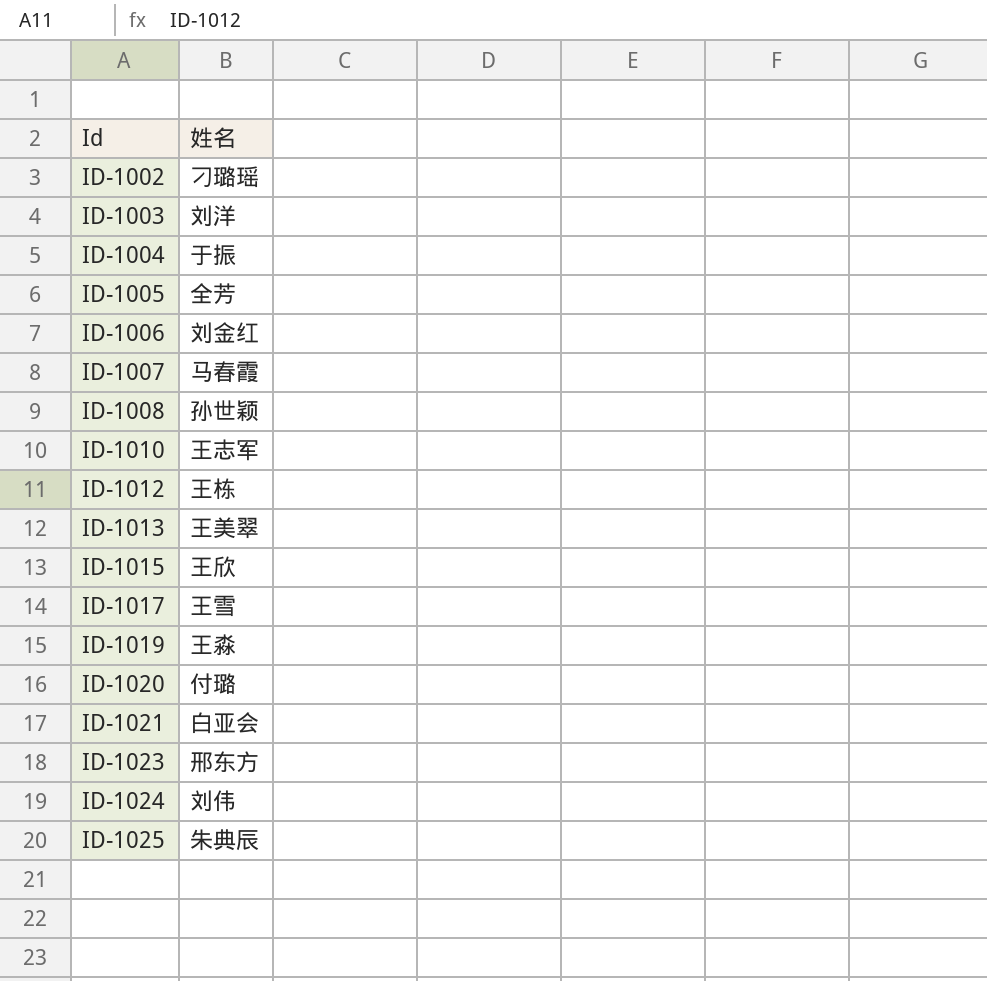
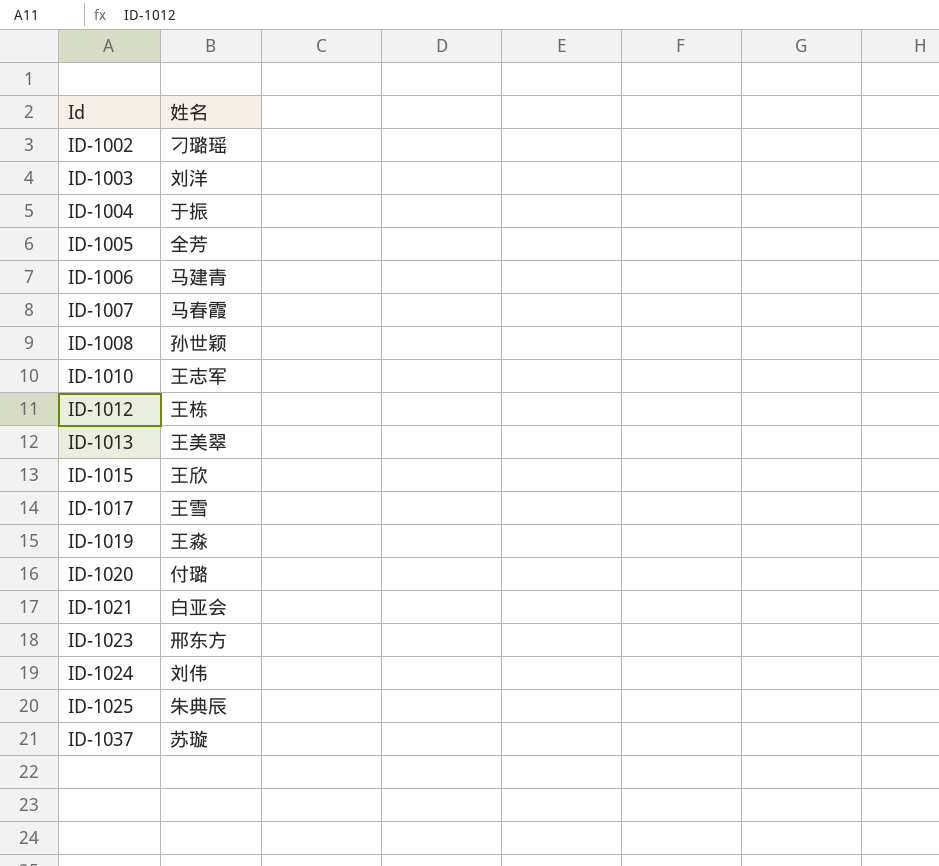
ID-1006 | 姓名: 刘金红 -> 马建青
row ID-1037: none -> 苏璇

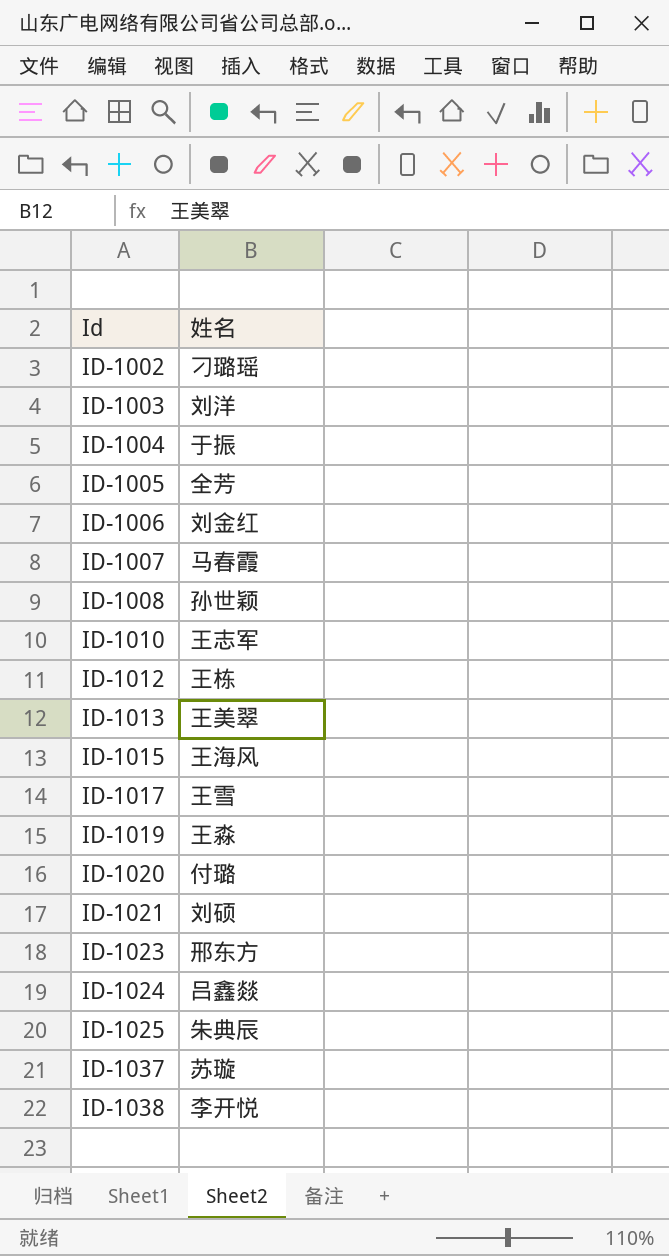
ID-1006 | 姓名: 马建青 -> 刘金红
ID-1015 | 姓名: 王欣 -> 王海风
ID-1021 | 姓名: 白亚会 -> 刘硕
ID-1024 | 姓名: 刘伟 -> 吕鑫燚
row ID-1038: none -> 李开悦

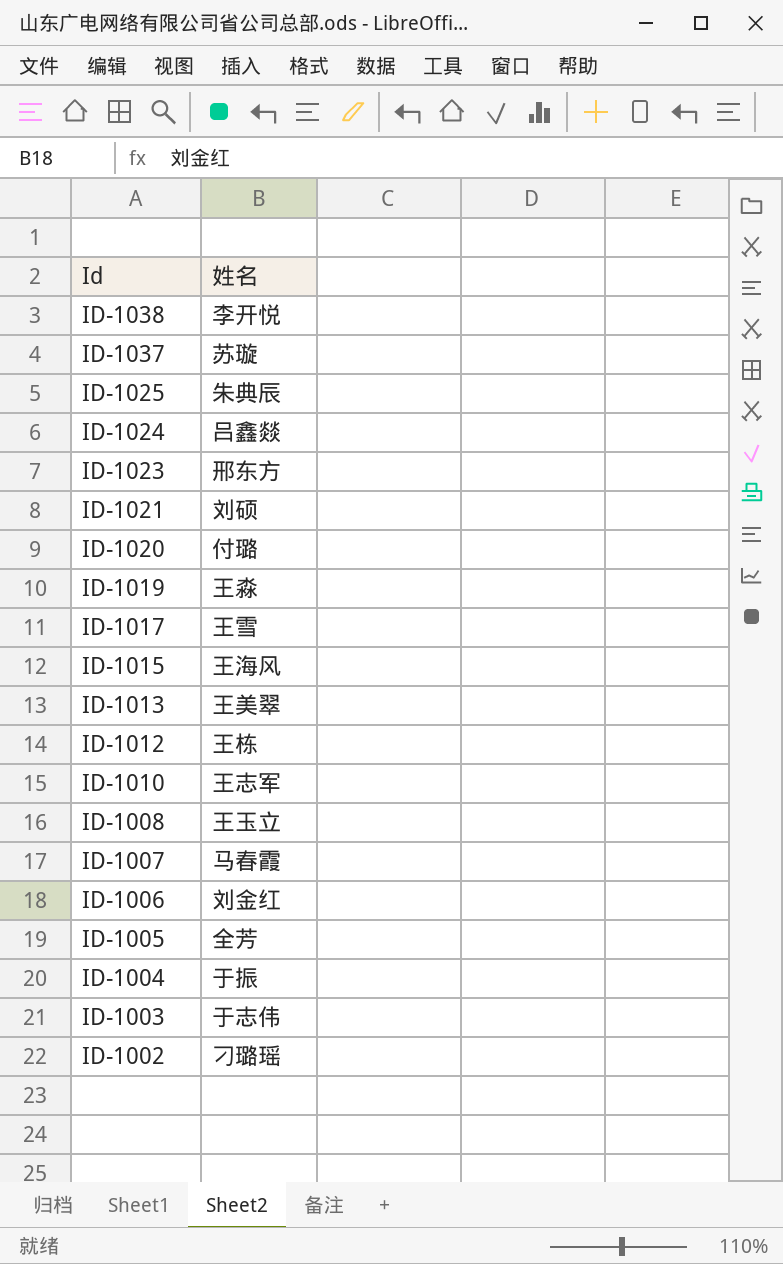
row order: Id ascending -> Id descending
ID-1008 | 姓名: 孙世颖 -> 王玉立
ID-1003 | 姓名: 刘洋 -> 于志伟

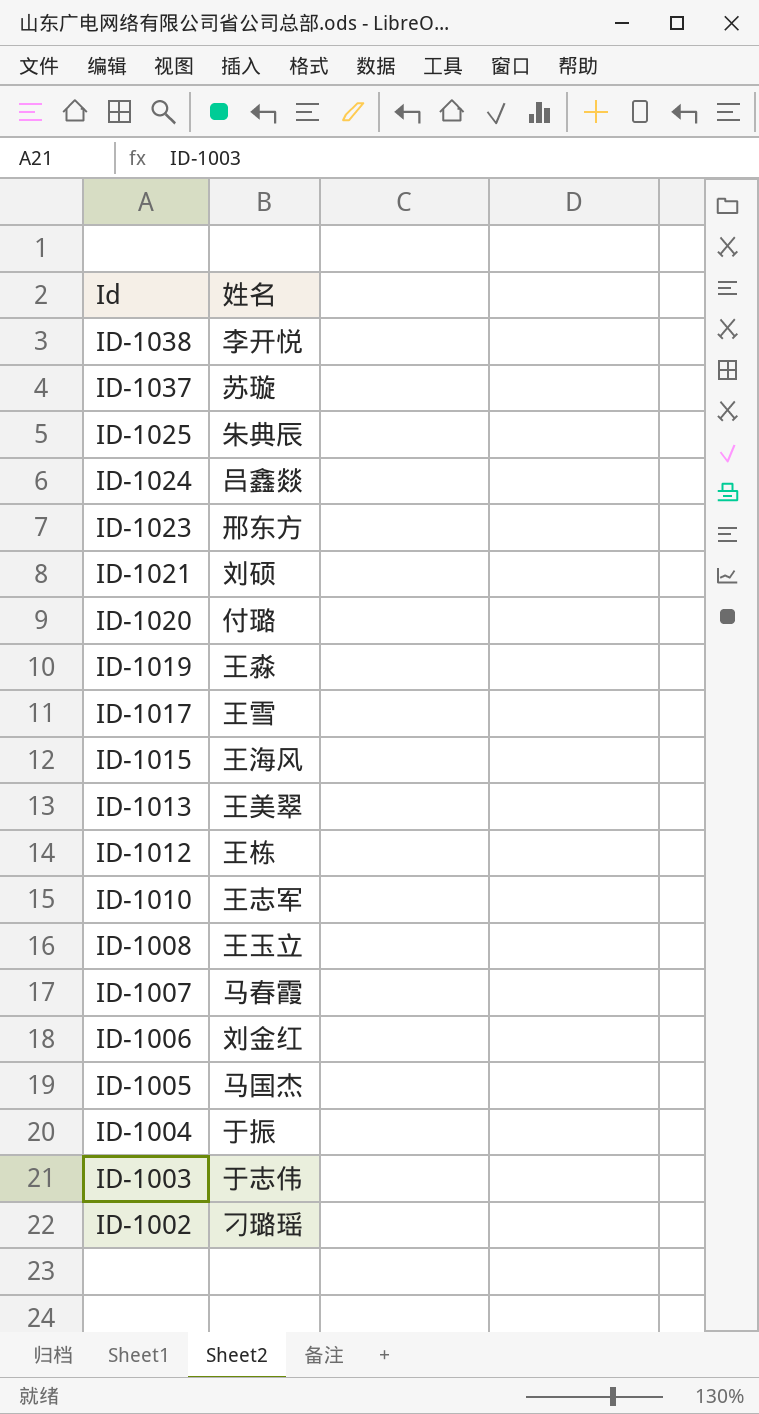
ID-1005 | 姓名: 全芳 -> 马国杰

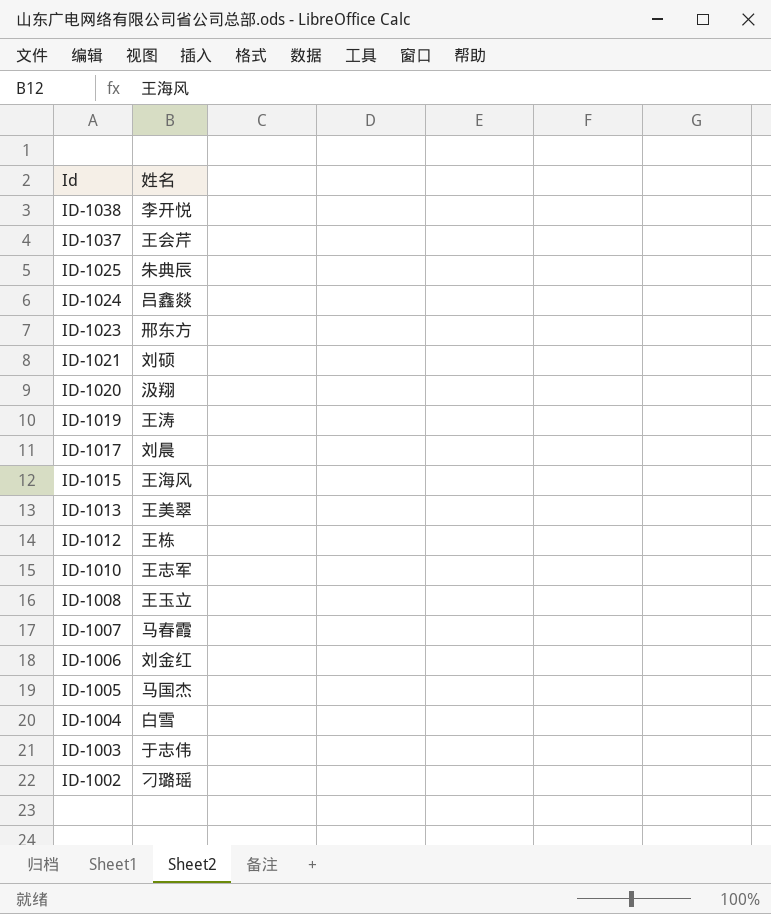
ID-1037 | 姓名: 苏璇 -> 王会芹
ID-1020 | 姓名: 付璐 -> 汲翔
ID-1019 | 姓名: 王淼 -> 王涛
ID-1017 | 姓名: 王雪 -> 刘晨
ID-1004 | 姓名: 于振 -> 白雪

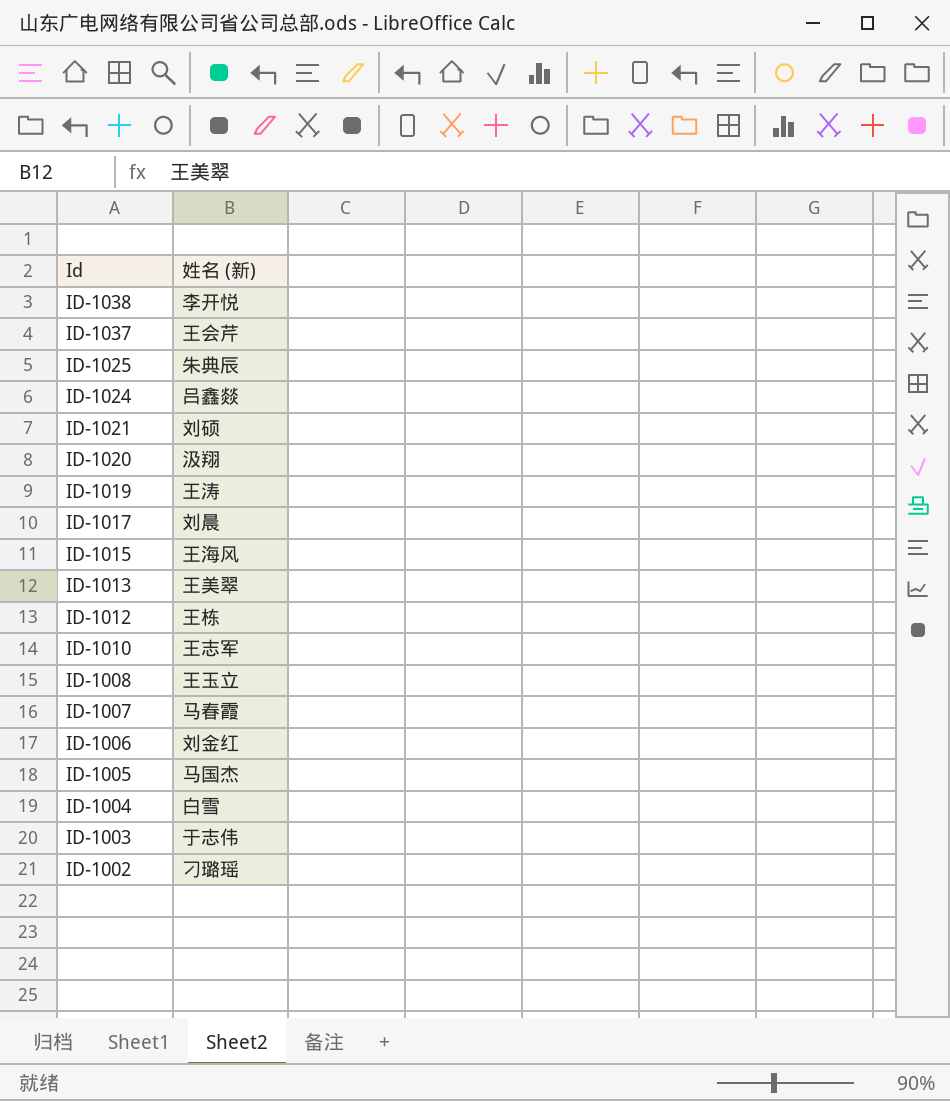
column name: 姓名 -> 姓名 (新)
row ID-1023: 邢东方 -> none

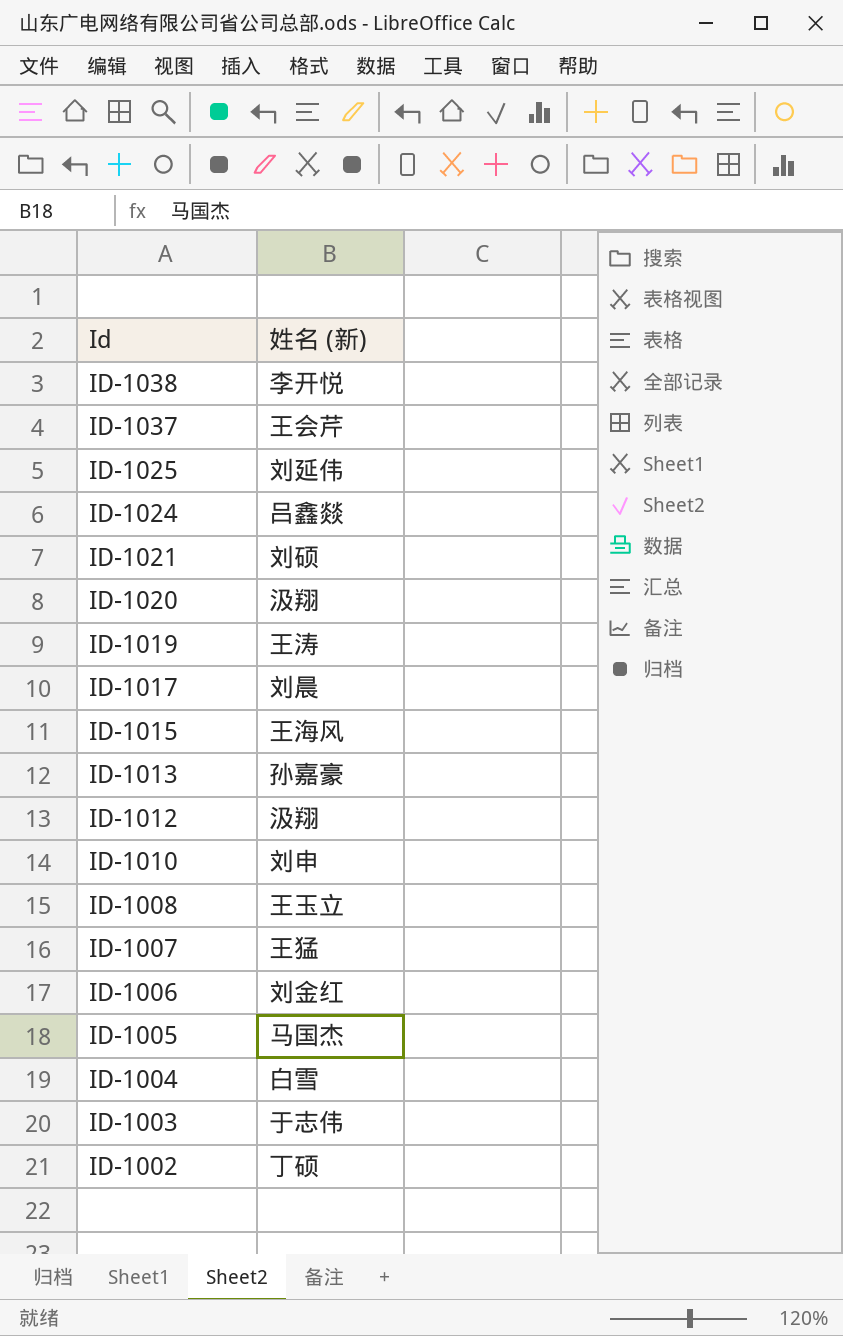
ID-1025 | 姓名 (新): 朱典辰 -> 刘延伟
ID-1013 | 姓名 (新): 王美翠 -> 孙嘉豪
ID-1012 | 姓名 (新): 王栋 -> 汲翔
ID-1010 | 姓名 (新): 王志军 -> 刘申
ID-1007 | 姓名 (新): 马春霞 -> 王猛
ID-1002 | 姓名 (新): 刁璐瑶 -> 丁硕

